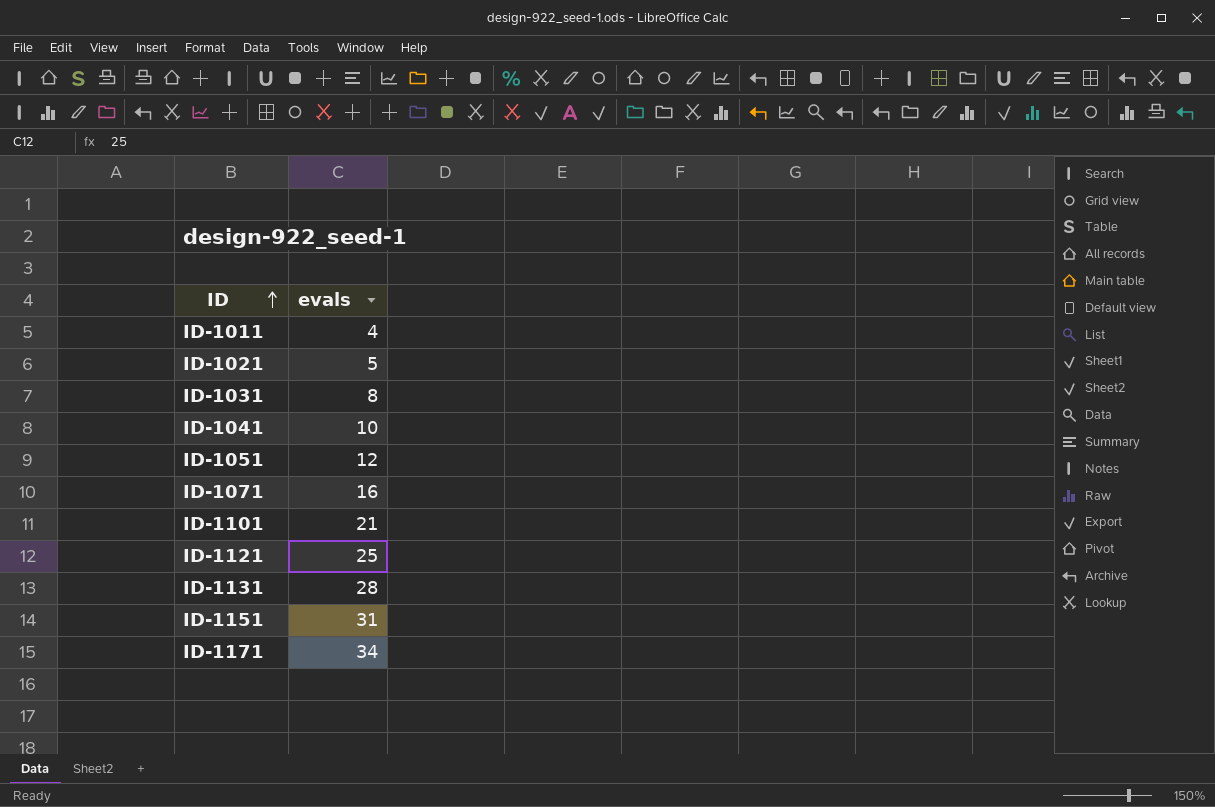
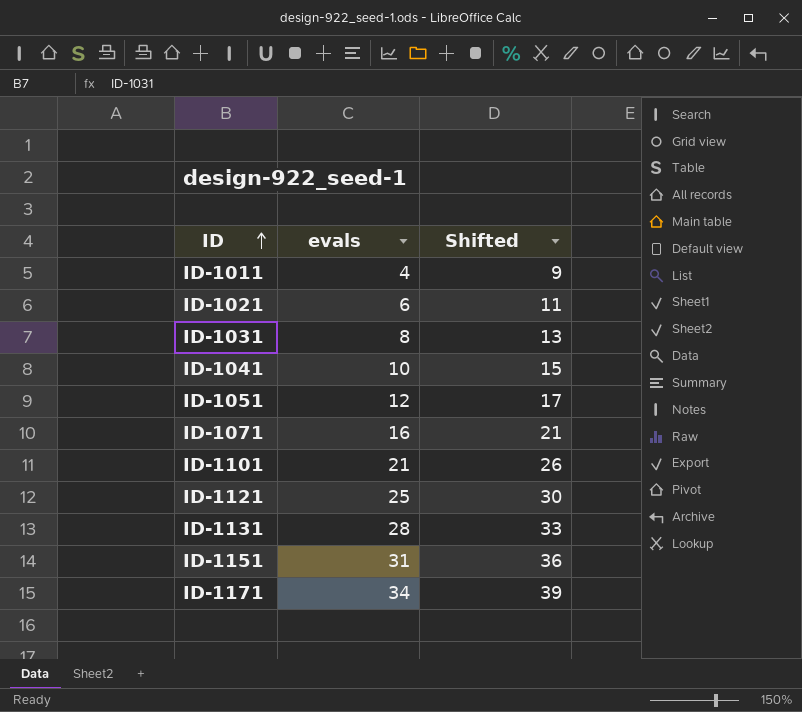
column Shifted | formula: none -> [evals] + 5
ID-1021 | evals: 5 -> 6

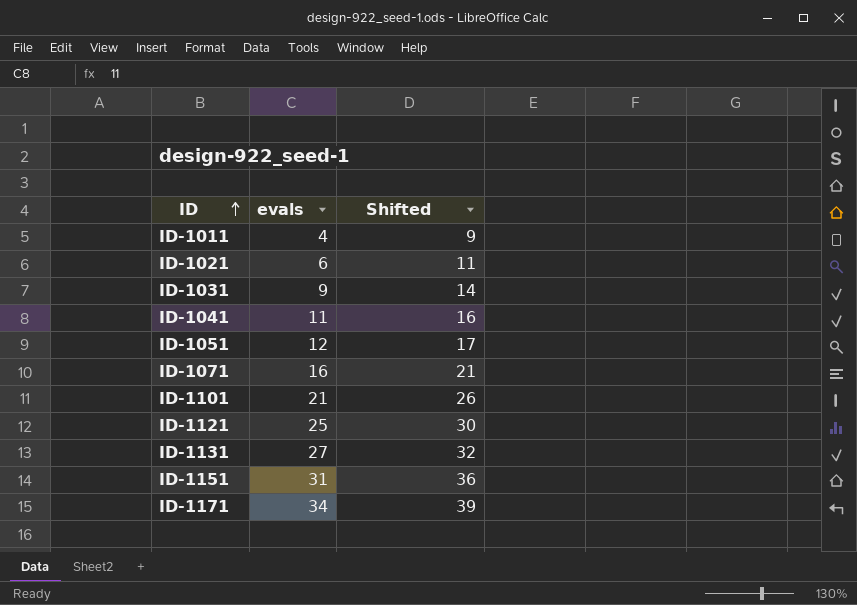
ID-1031 | evals: 8 -> 9
ID-1031 | Shifted: 13 -> 14
ID-1041 | evals: 10 -> 11
ID-1041 | Shifted: 15 -> 16
ID-1131 | evals: 28 -> 27
ID-1131 | Shifted: 33 -> 32

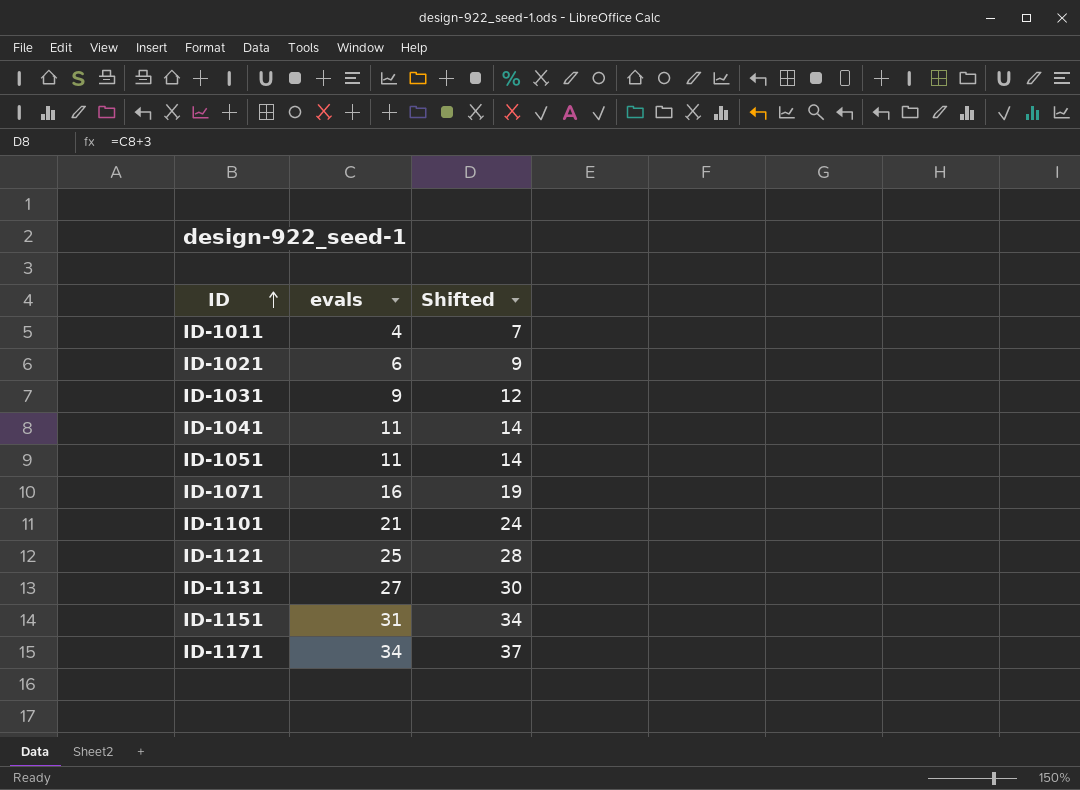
column Shifted | formula: [evals] + 5 -> [evals] + 3
ID-1051 | evals: 12 -> 11

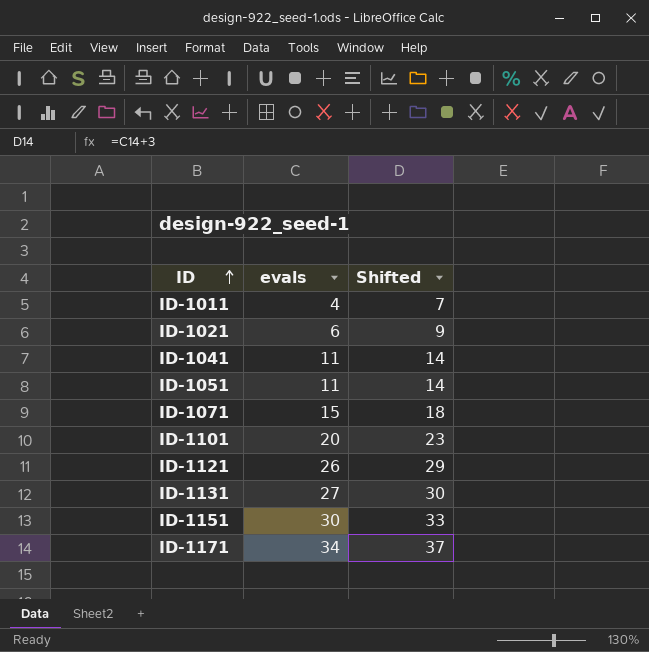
row ID-1031: 9 | 12 -> none
ID-1071 | evals: 16 -> 15
ID-1071 | Shifted: 19 -> 18
ID-1101 | evals: 21 -> 20
ID-1101 | Shifted: 24 -> 23
ID-1121 | evals: 25 -> 26
ID-1121 | Shifted: 28 -> 29
ID-1151 | evals: 31 -> 30
ID-1151 | Shifted: 34 -> 33

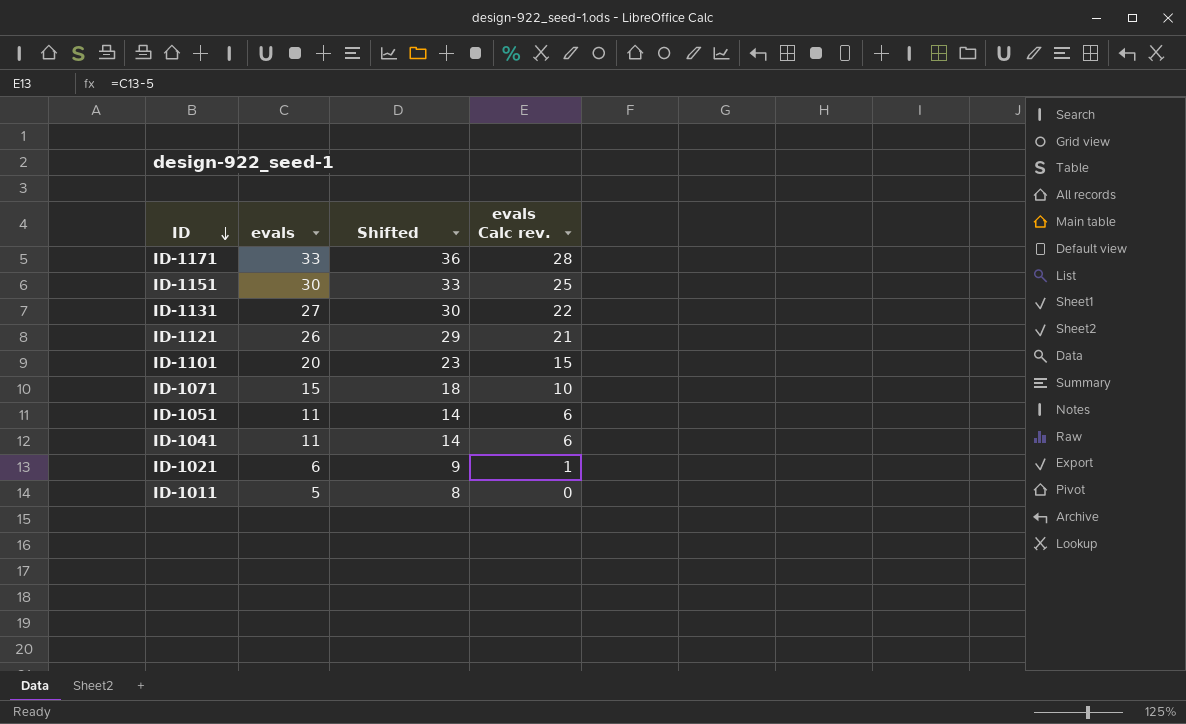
row order: ID ascending -> ID descending
column evals Calc rev. | formula: none -> [evals] - 5
ID-1171 | evals: 34 -> 33
ID-1171 | Shifted: 37 -> 36
ID-1011 | evals: 4 -> 5
ID-1011 | Shifted: 7 -> 8

